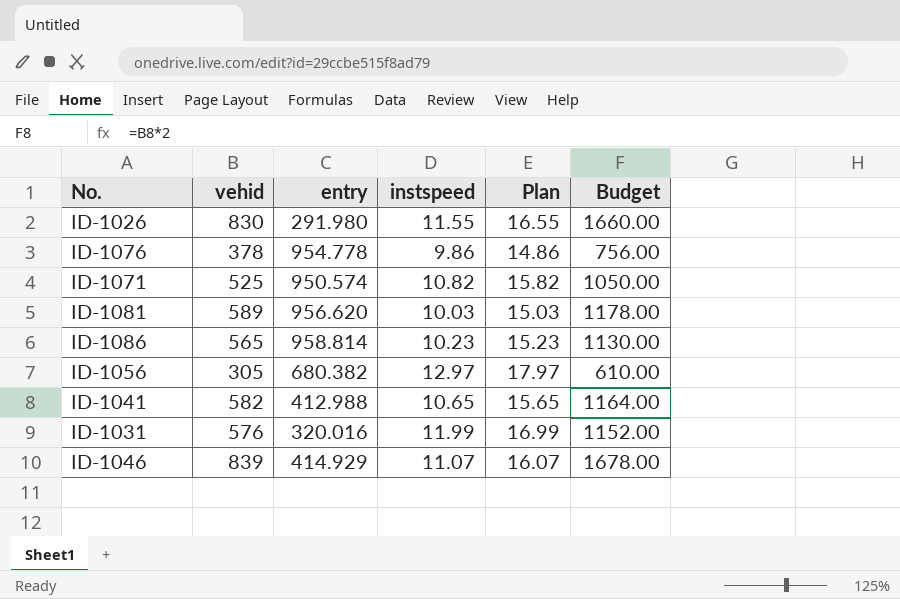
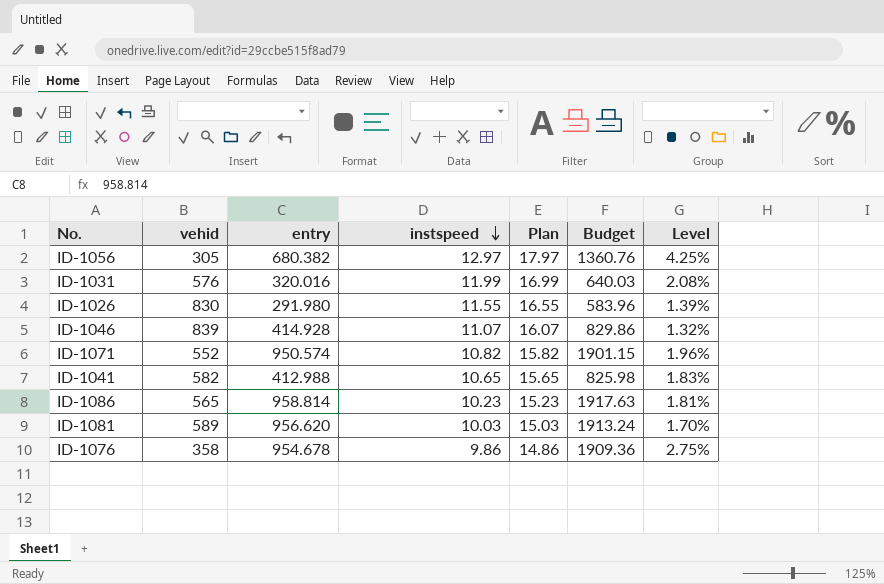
row order: none -> instspeed descending
column Budget | formula: [vehid] * 2 -> [entry] * 2
column Level | formula: none -> [instspeed] / [vehid]
ID-1046 | entry: 414.929 -> 414.928
ID-1071 | vehid: 525 -> 552
ID-1076 | vehid: 378 -> 358
ID-1076 | entry: 954.778 -> 954.678

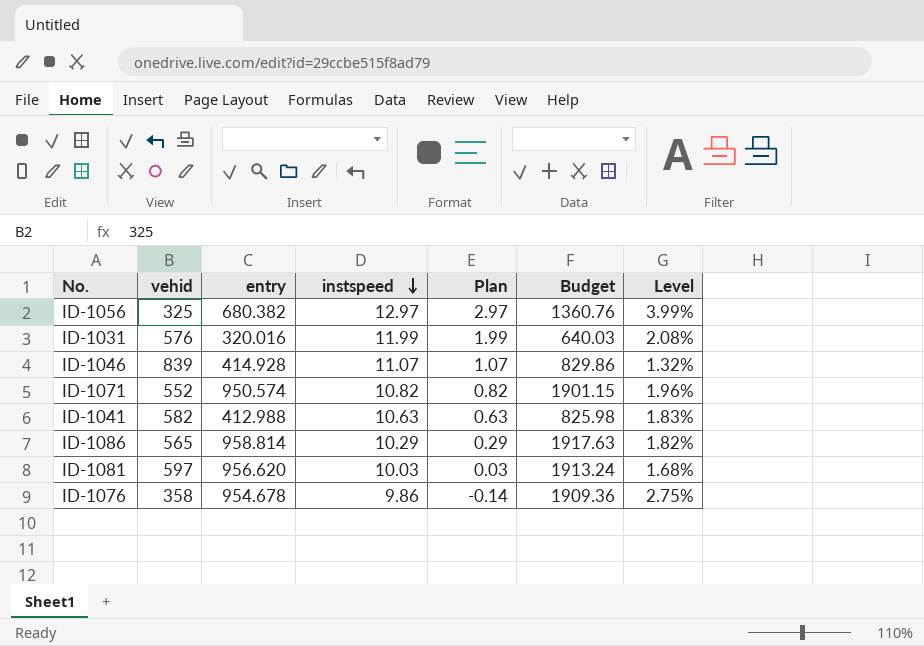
column Plan | formula: [instspeed] + 5 -> [instspeed] - 10
row ID-1026: 830 | 291.980 | 11.55 | 16.55 | 583.96 | 1.39% -> none
ID-1056 | vehid: 305 -> 325
ID-1056 | Level: 4.25% -> 3.99%
ID-1041 | instspeed: 10.65 -> 10.63
ID-1086 | instspeed: 10.23 -> 10.29
ID-1086 | Level: 1.81% -> 1.82%
ID-1081 | vehid: 589 -> 597
ID-1081 | Level: 1.70% -> 1.68%

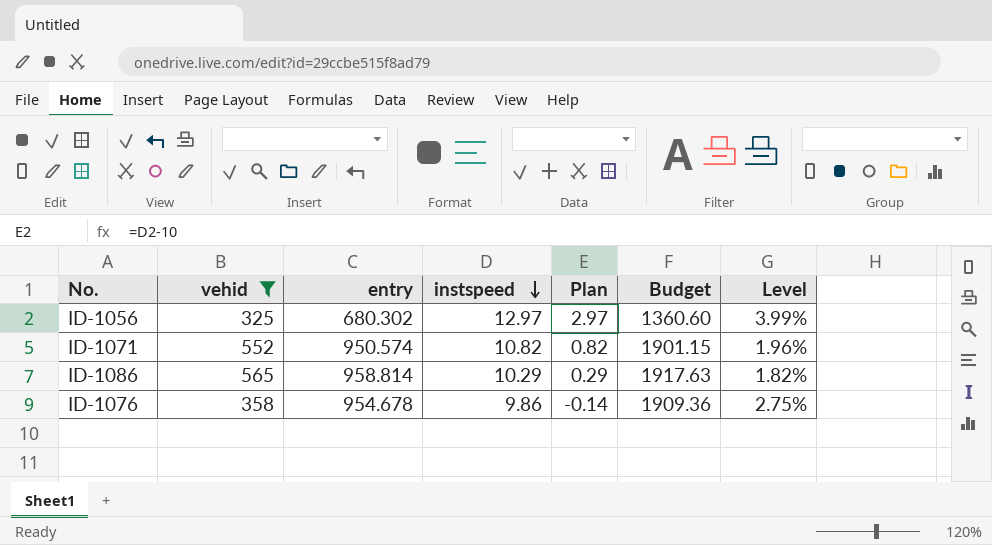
filter: none -> vehid <= 565
ID-1056 | entry: 680.382 -> 680.302
ID-1056 | Budget: 1360.76 -> 1360.60

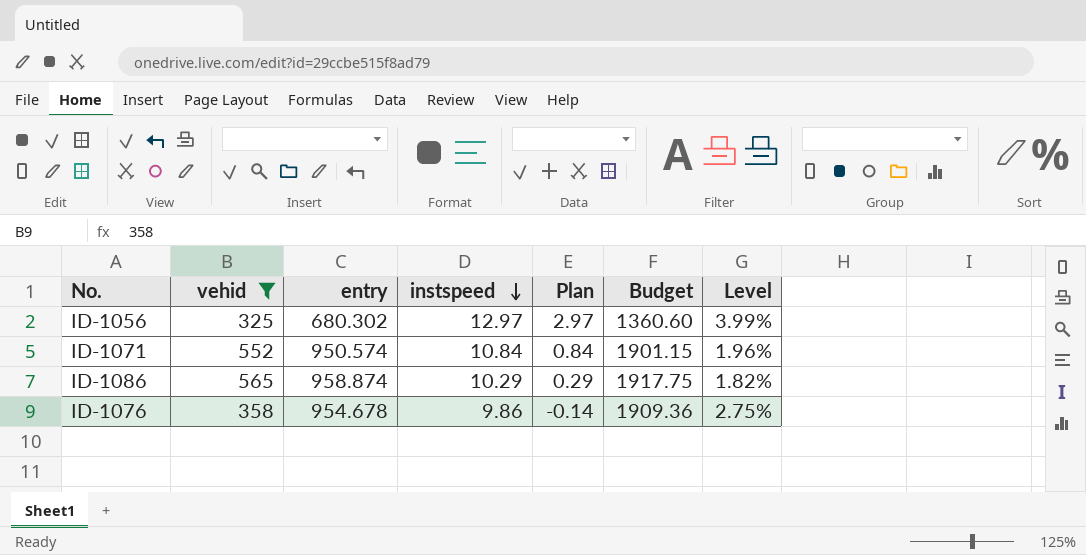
ID-1071 | instspeed: 10.82 -> 10.84
ID-1071 | Plan: 0.82 -> 0.84
ID-1086 | entry: 958.814 -> 958.874
ID-1086 | Budget: 1917.63 -> 1917.75

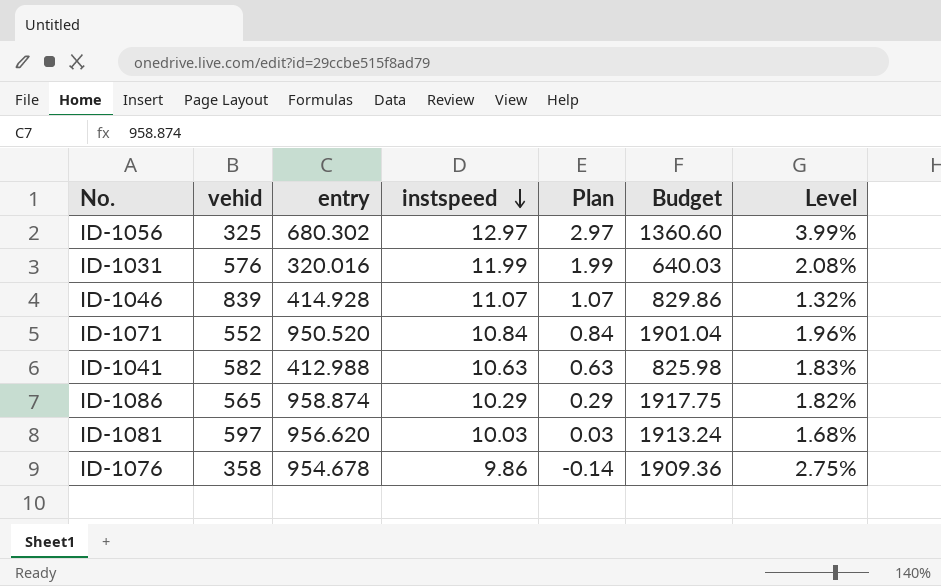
filter: vehid <= 565 -> none
ID-1071 | entry: 950.574 -> 950.520
ID-1071 | Budget: 1901.15 -> 1901.04

